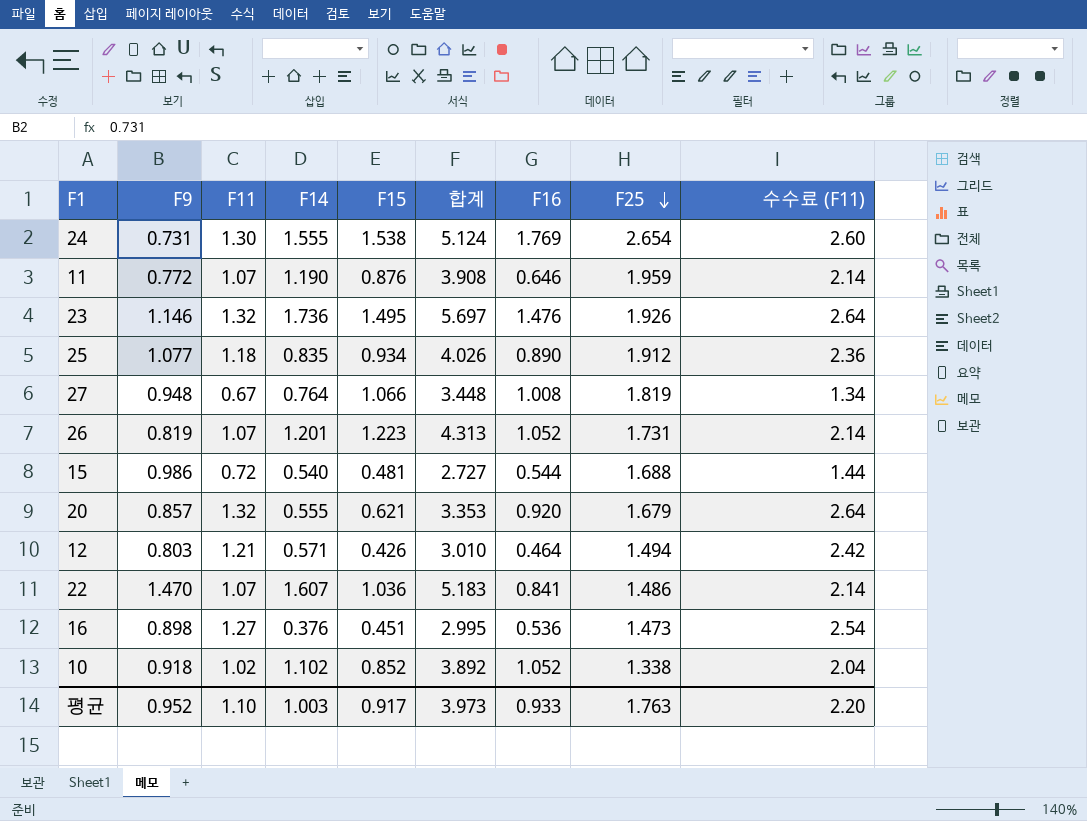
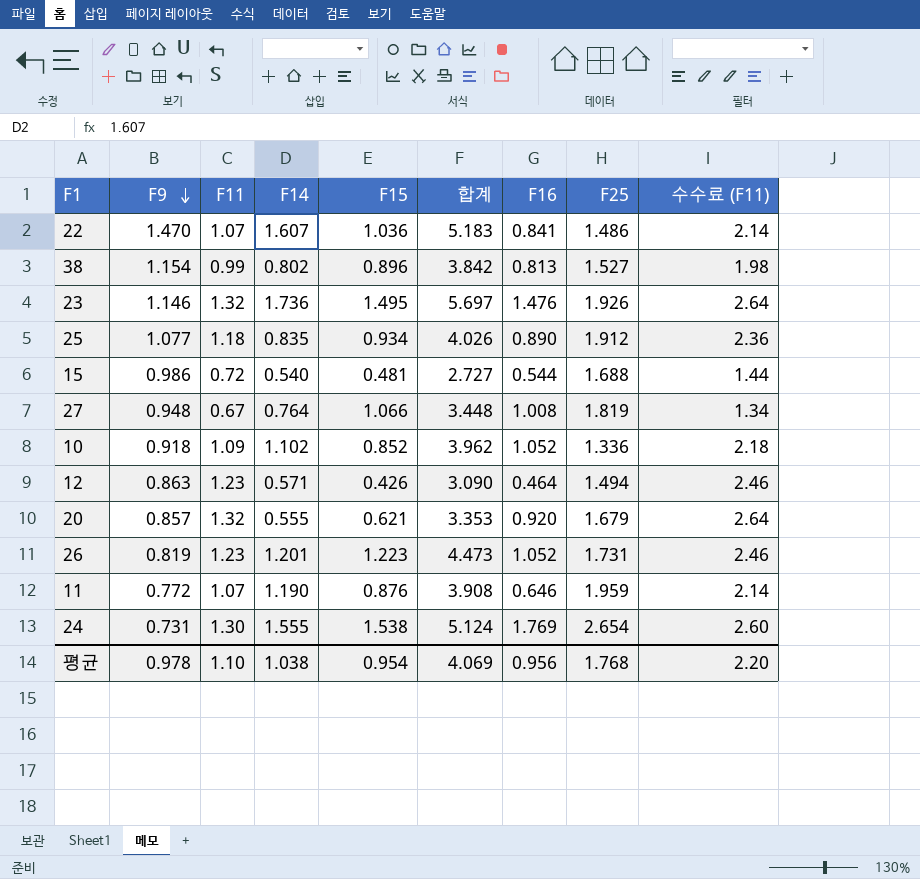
row order: F25 descending -> F9 descending
row 16: 0.898 | 1.27 | 0.376 | 0.451 | 2.995 | 0.536 | 1.473 | 2.54 -> none
row 38: none -> 1.154 | 0.99 | 0.802 | 0.896 | 3.842 | 0.813 | 1.527 | 1.98
10 | F11: 1.02 -> 1.09
10 | 합계: 3.892 -> 3.962
10 | F25: 1.338 -> 1.336
10 | 수수료 (F11): 2.04 -> 2.18
12 | F9: 0.803 -> 0.863
12 | F11: 1.21 -> 1.23
12 | 합계: 3.010 -> 3.090
12 | 수수료 (F11): 2.42 -> 2.46
26 | F11: 1.07 -> 1.23
26 | 합계: 4.313 -> 4.473
26 | 수수료 (F11): 2.14 -> 2.46
평균 | F9: 0.952 -> 0.978
평균 | F14: 1.003 -> 1.038
평균 | F15: 0.917 -> 0.954
평균 | 합계: 3.973 -> 4.069
평균 | F16: 0.933 -> 0.956
평균 | F25: 1.763 -> 1.768

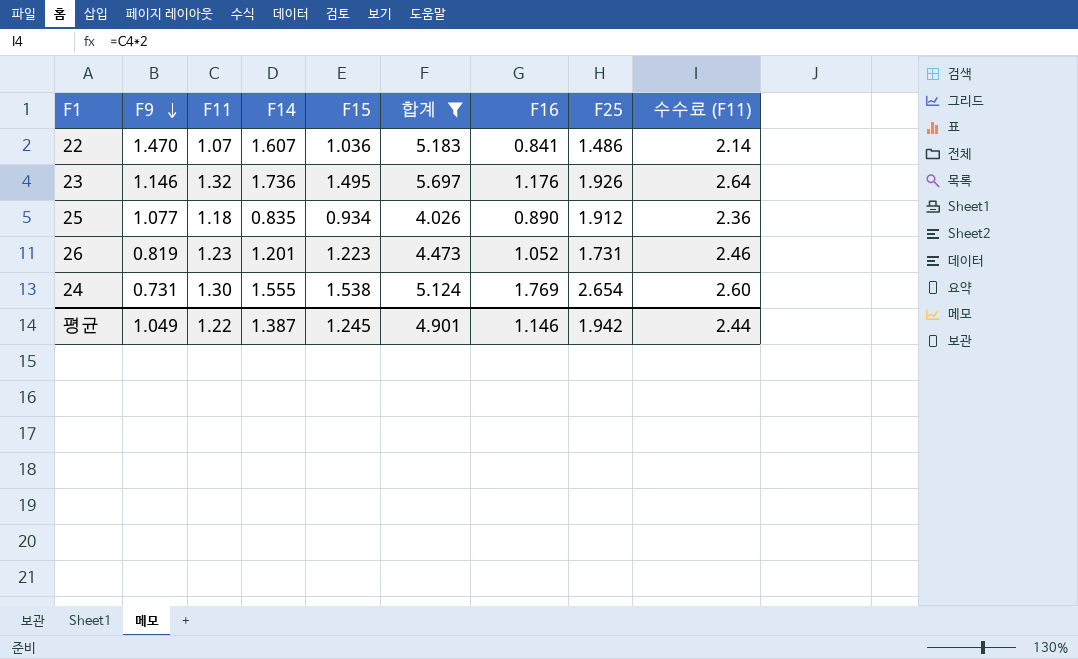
filter: none -> 합계 >= 4.026
23 | F16: 1.476 -> 1.176
평균 | F9: 0.978 -> 1.049
평균 | F11: 1.10 -> 1.22
평균 | F14: 1.038 -> 1.387
평균 | F15: 0.954 -> 1.245
평균 | 합계: 4.069 -> 4.901
평균 | F16: 0.956 -> 1.146
평균 | F25: 1.768 -> 1.942
평균 | 수수료 (F11): 2.20 -> 2.44

